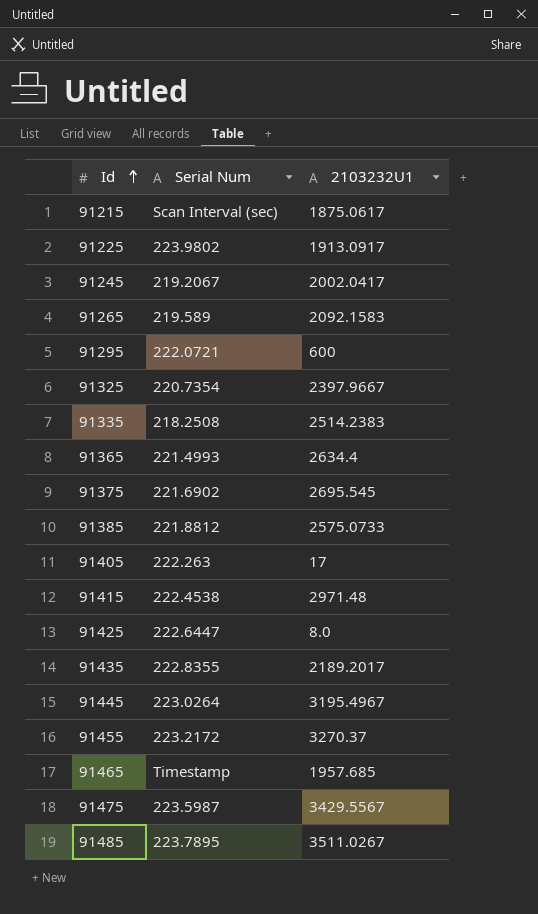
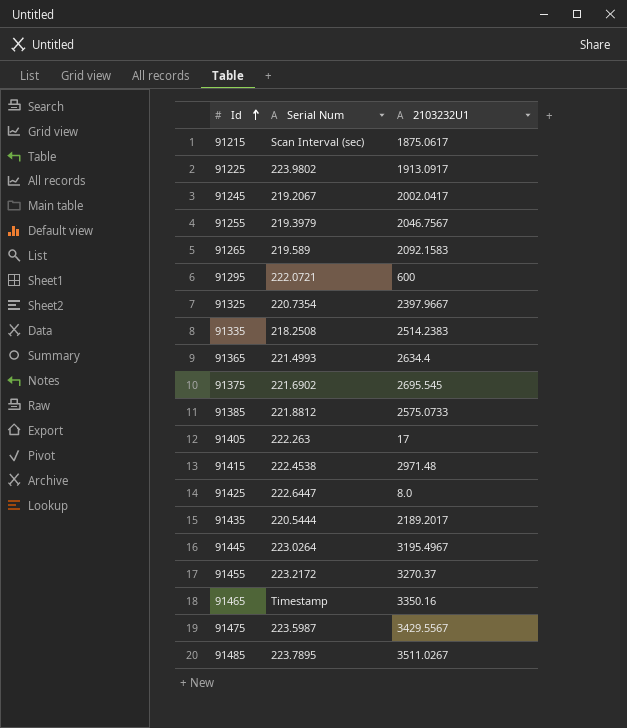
row 91255: none -> 219.3979 | 2046.7567
91435 | Serial Num: 222.8355 -> 220.5444
91465 | 2103232U1: 1957.685 -> 3350.16

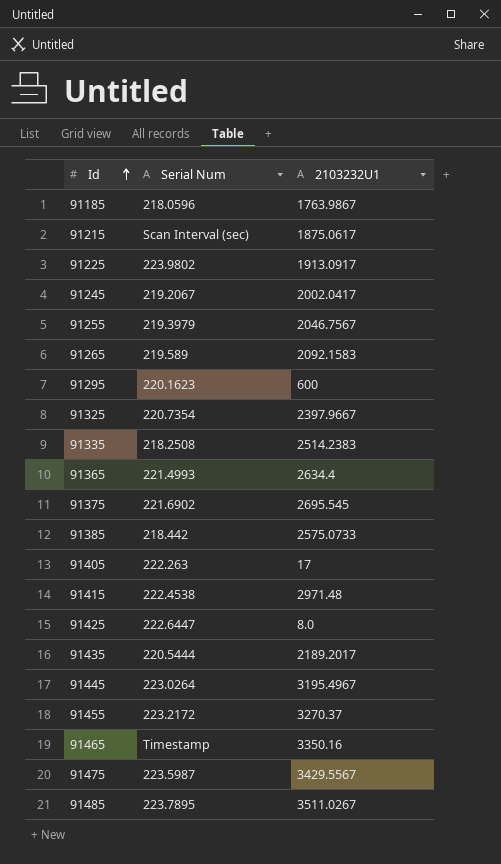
row 91185: none -> 218.0596 | 1763.9867
91295 | Serial Num: 222.0721 -> 220.1623
91385 | Serial Num: 221.8812 -> 218.442

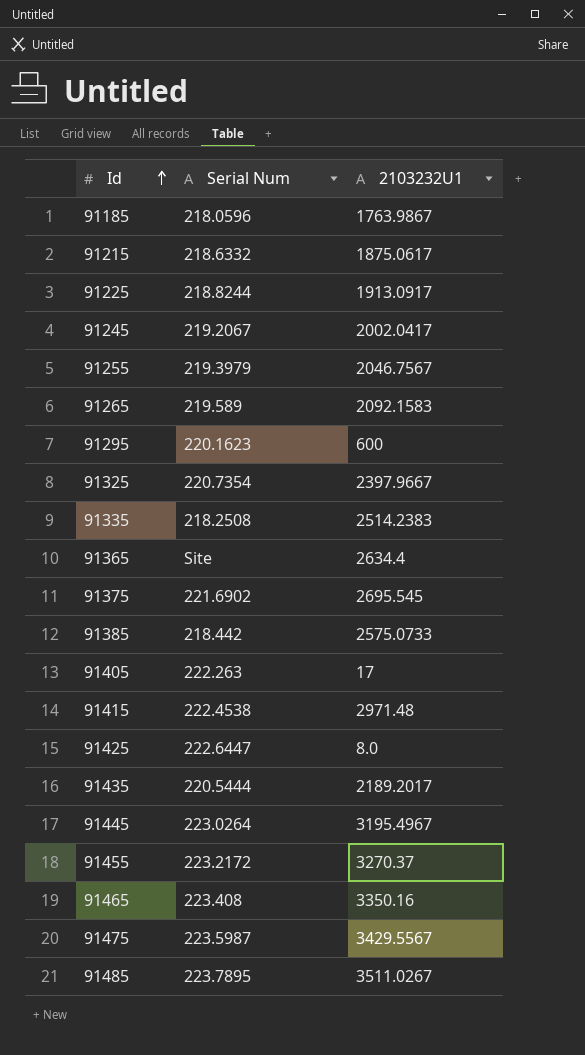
91215 | Serial Num: Scan Interval (sec) -> 218.6332
91225 | Serial Num: 223.9802 -> 218.8244
91365 | Serial Num: 221.4993 -> Site
91465 | Serial Num: Timestamp -> 223.408

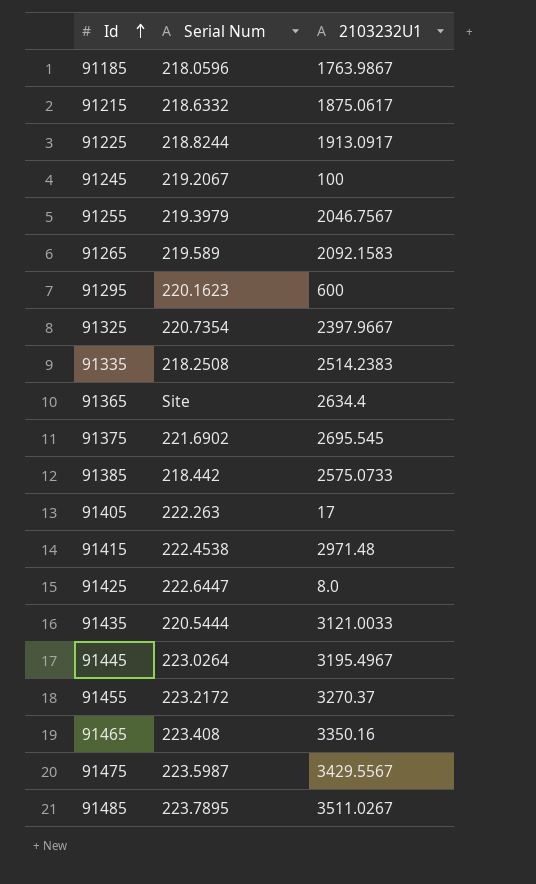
91245 | 2103232U1: 2002.0417 -> 100
91435 | 2103232U1: 2189.2017 -> 3121.0033

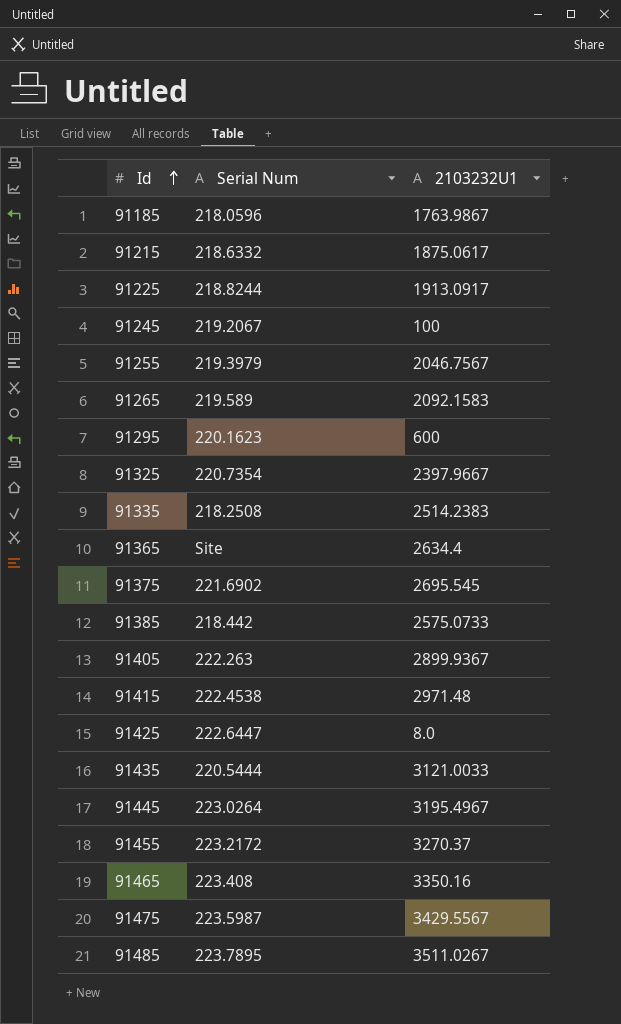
91405 | 2103232U1: 17 -> 2899.9367

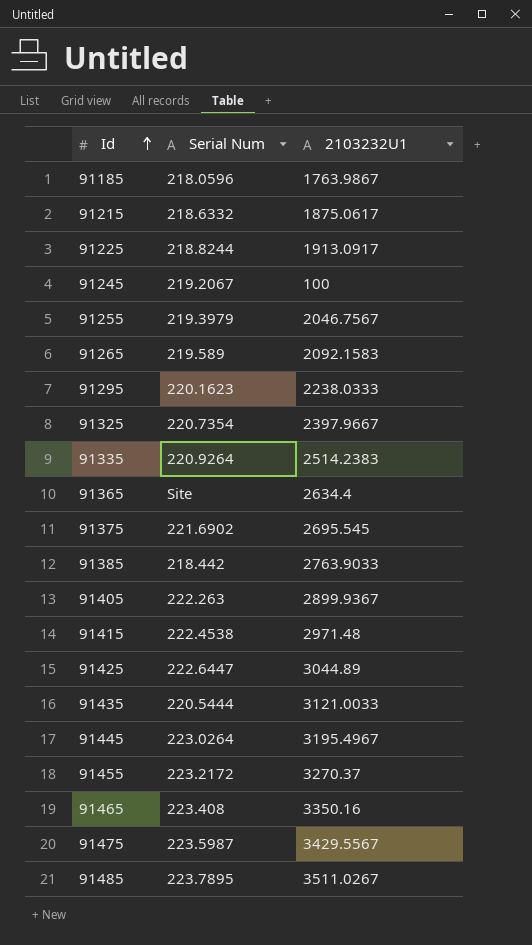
91295 | 2103232U1: 600 -> 2238.0333
91335 | Serial Num: 218.2508 -> 220.9264
91385 | 2103232U1: 2575.0733 -> 2763.9033
91425 | 2103232U1: 8.0 -> 3044.89

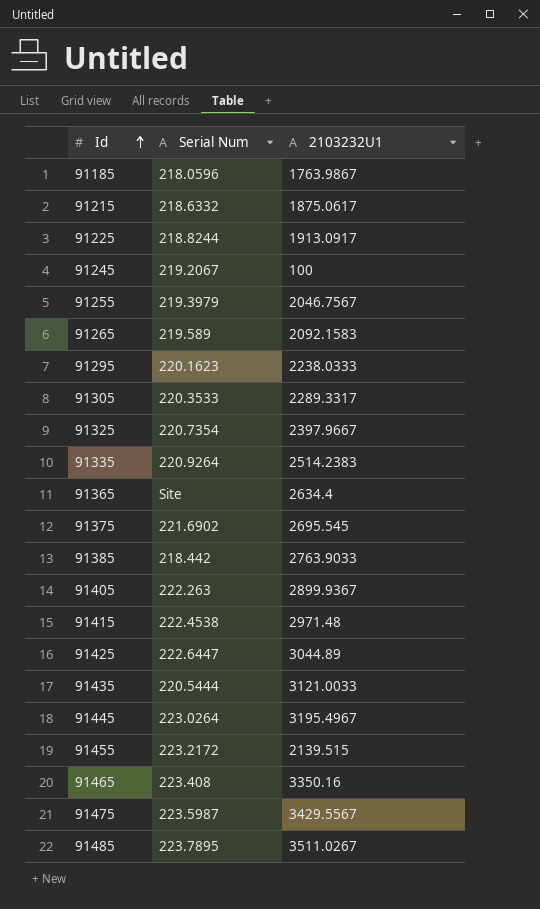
row 91305: none -> 220.3533 | 2289.3317
91455 | 2103232U1: 3270.37 -> 2139.515

